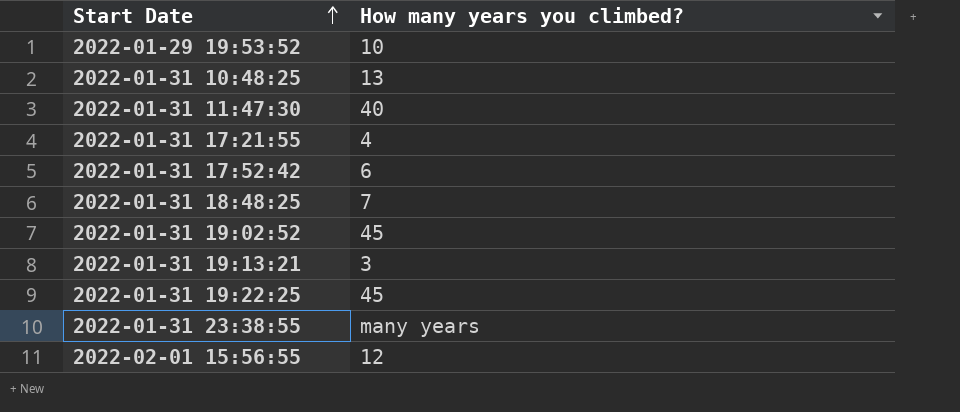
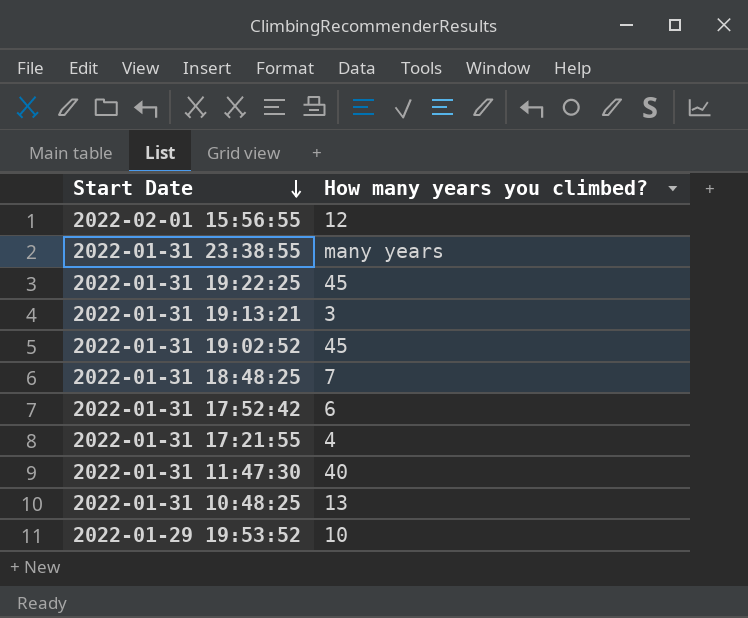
row order: Start Date ascending -> Start Date descending

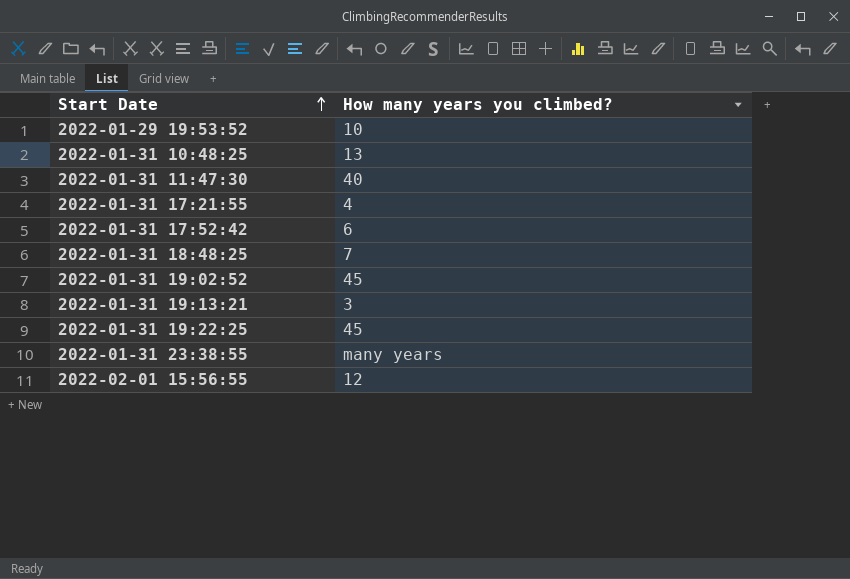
row order: Start Date descending -> Start Date ascending

